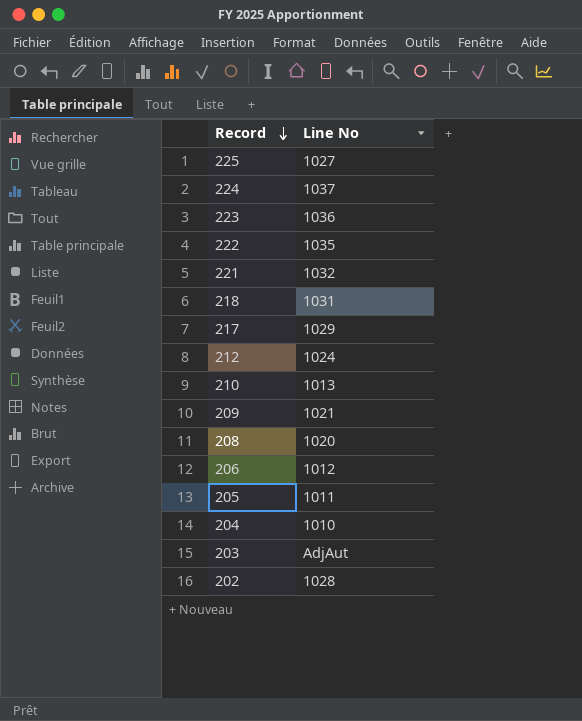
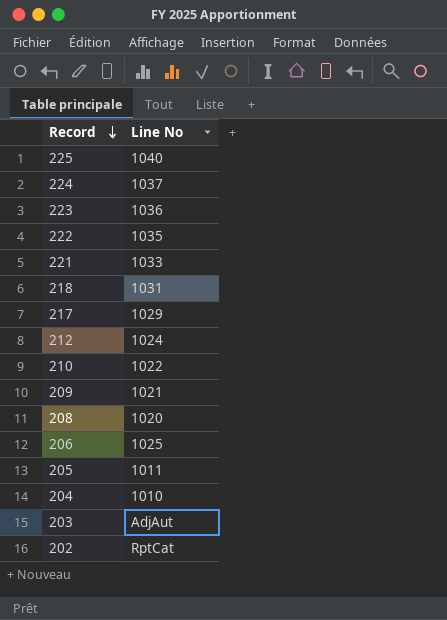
225 | Line No: 1027 -> 1040
221 | Line No: 1032 -> 1033
210 | Line No: 1013 -> 1022
206 | Line No: 1012 -> 1025
202 | Line No: 1028 -> RptCat

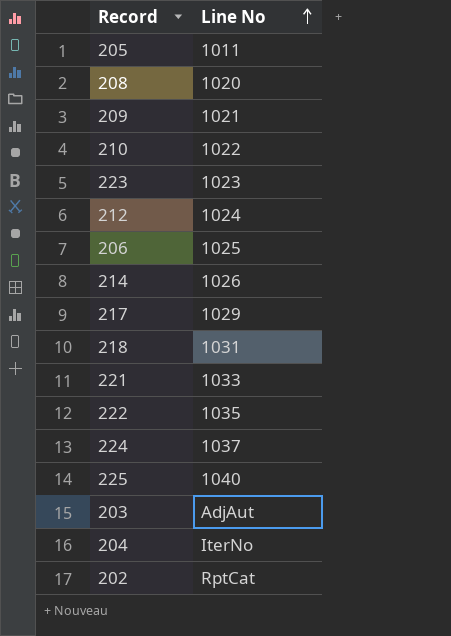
row order: Record descending -> Line No ascending
223 | Line No: 1036 -> 1023
row 214: none -> 1026
204 | Line No: 1010 -> IterNo

